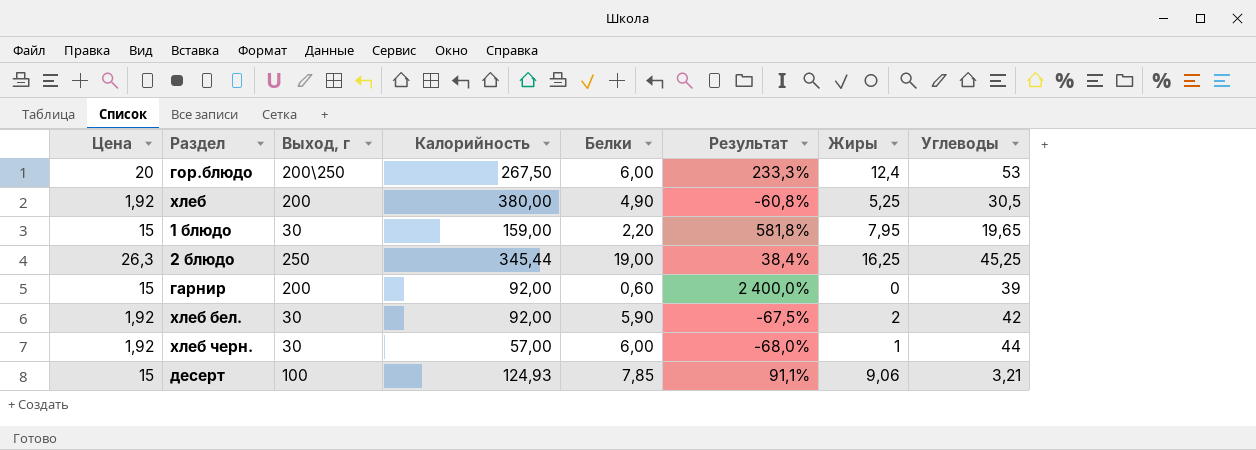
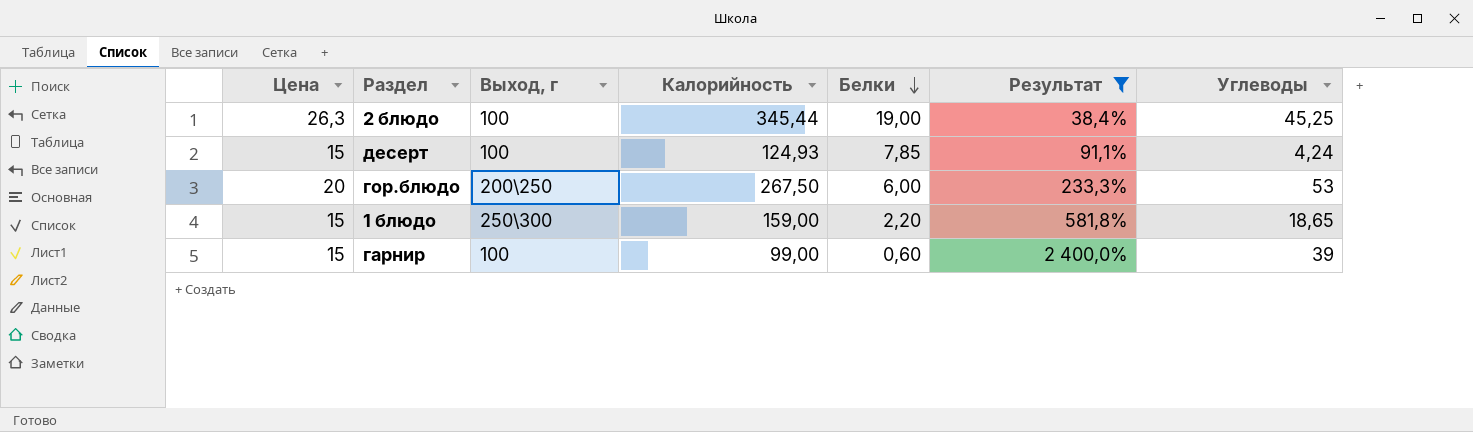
filter: none -> Результат >= 38,4%
row order: none -> Белки descending
column Жиры | position: 7 -> none
2 блюдо | Выход, г: 250 -> 100
десерт | Углеводы: 3,21 -> 4,24
1 блюдо | Выход, г: 30 -> 250\300
1 блюдо | Углеводы: 19,65 -> 18,65
гарнир | Выход, г: 200 -> 100
гарнир | Калорийность: 92,00 -> 99,00

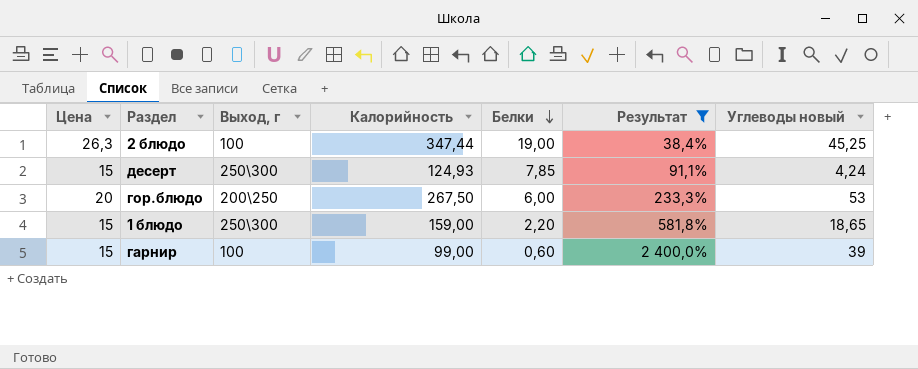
column name: Углеводы -> Углеводы новый
2 блюдо | Калорийность: 345,44 -> 347,44
десерт | Выход, г: 100 -> 250\300

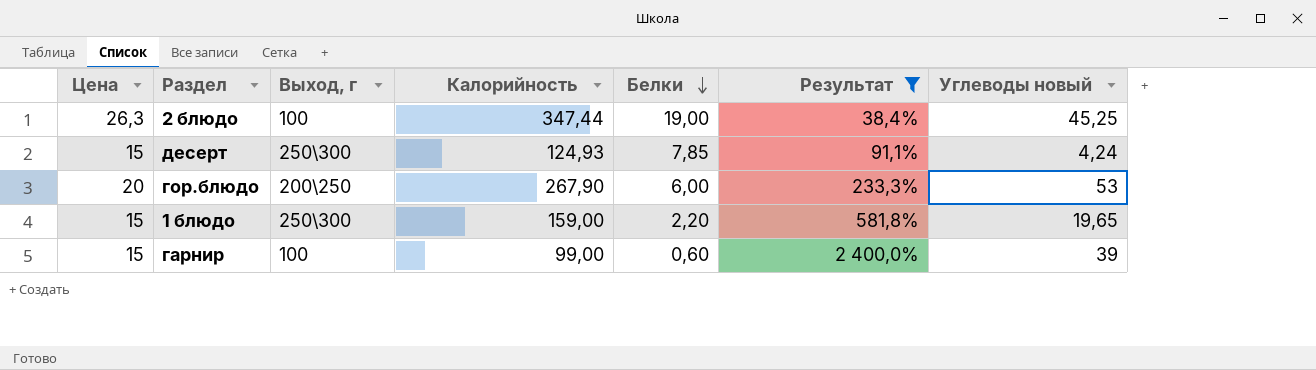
гор.блюдо | Калорийность: 267,50 -> 267,90
1 блюдо | Углеводы новый: 18,65 -> 19,65

